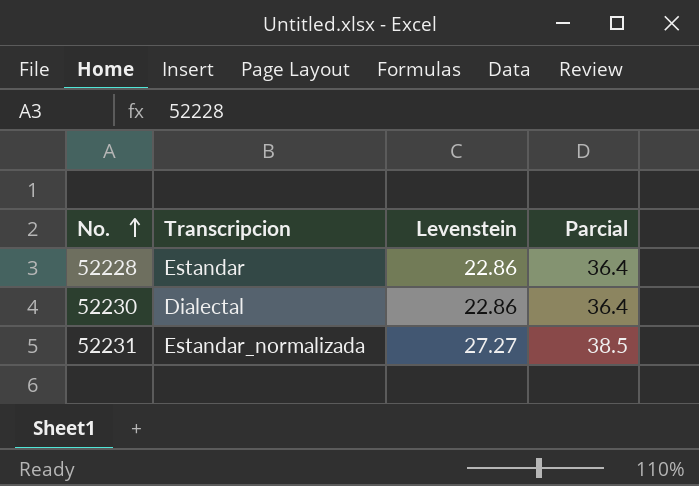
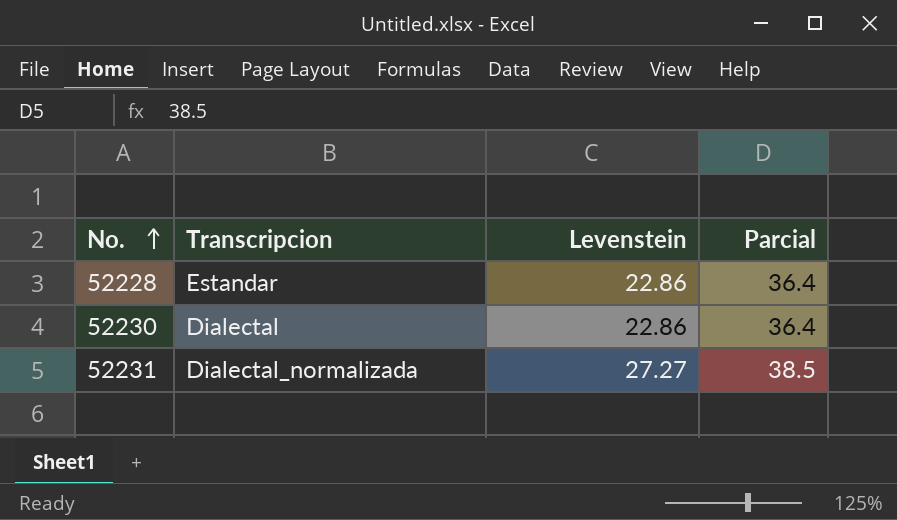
52231 | Transcripcion: Estandar_normalizada -> Dialectal_normalizada

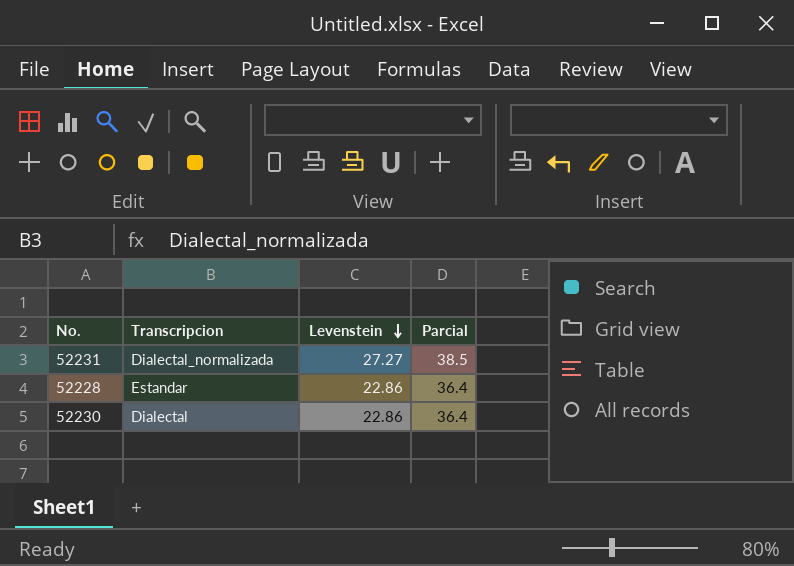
row order: No. ascending -> Levenstein descending

